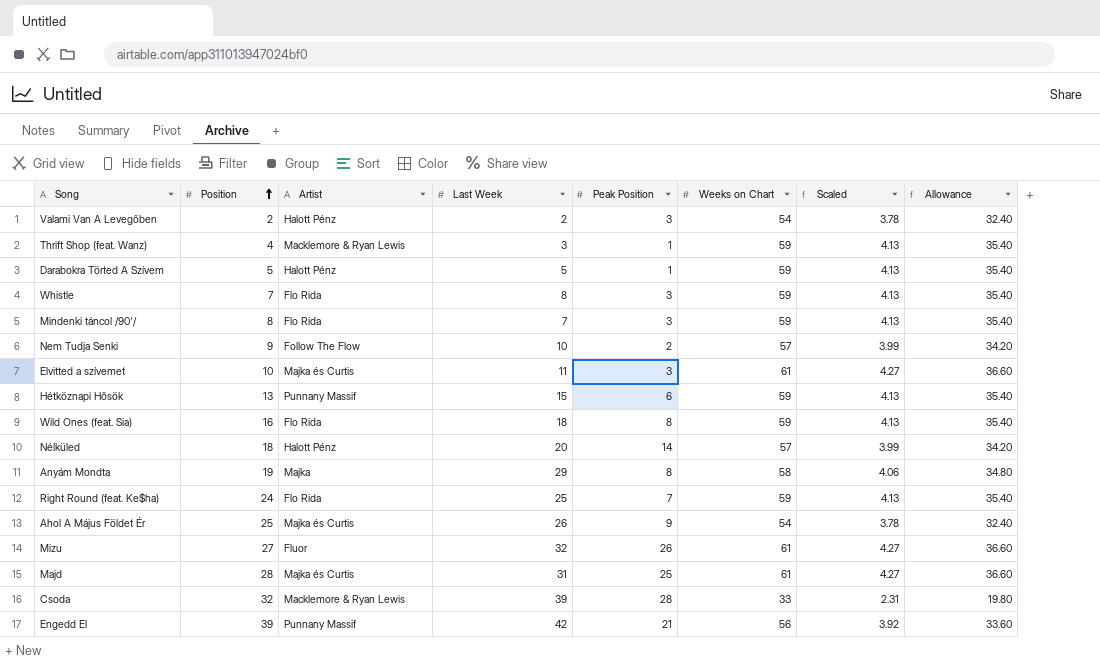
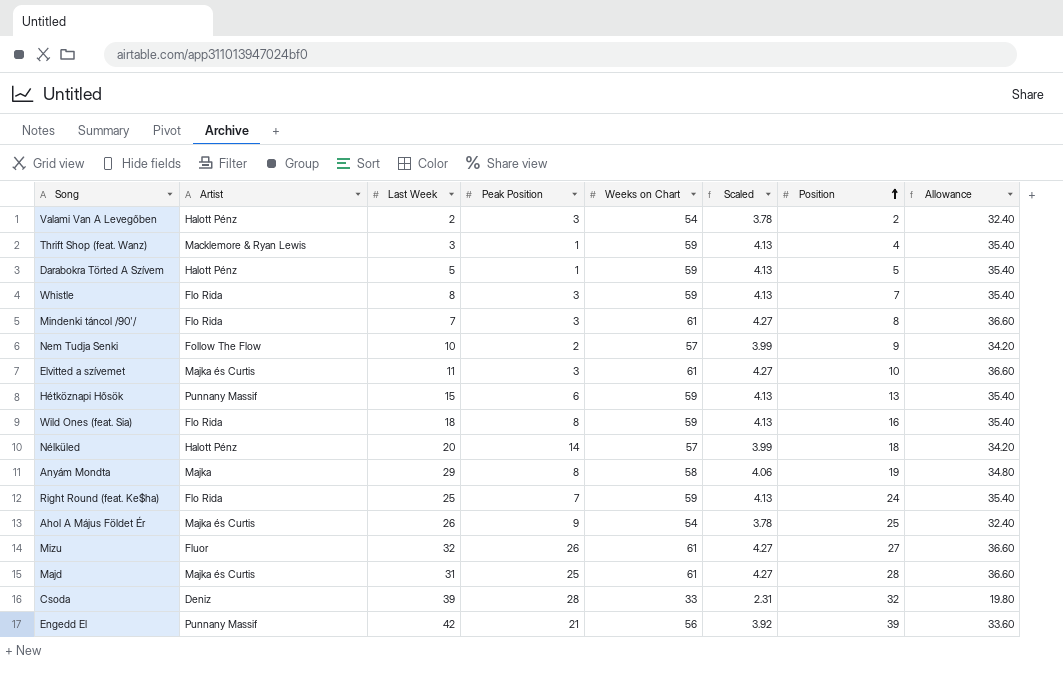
column Position | position: 2 -> 7
Mindenki táncol /90'/ | Weeks on Chart: 59 -> 61
Mindenki táncol /90'/ | Scaled: 4.13 -> 4.27
Mindenki táncol /90'/ | Allowance: 35.40 -> 36.60
Csoda | Artist: Macklemore & Ryan Lewis -> Deniz

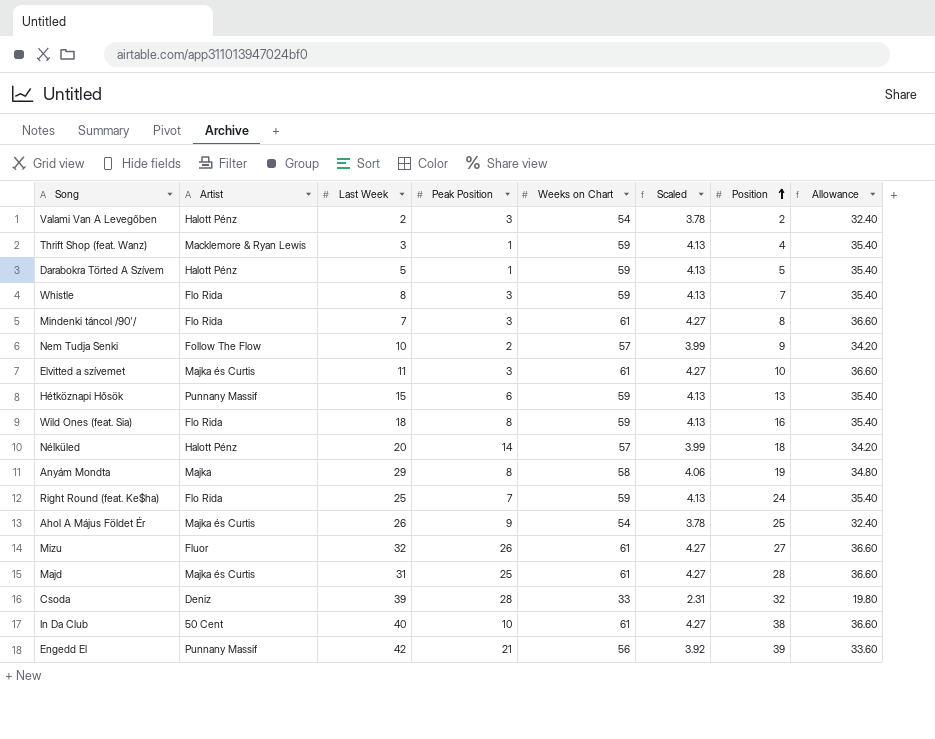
row In Da Club: none -> 50 Cent | 40 | 10 | 61 | 4.27 | 38 | 36.60

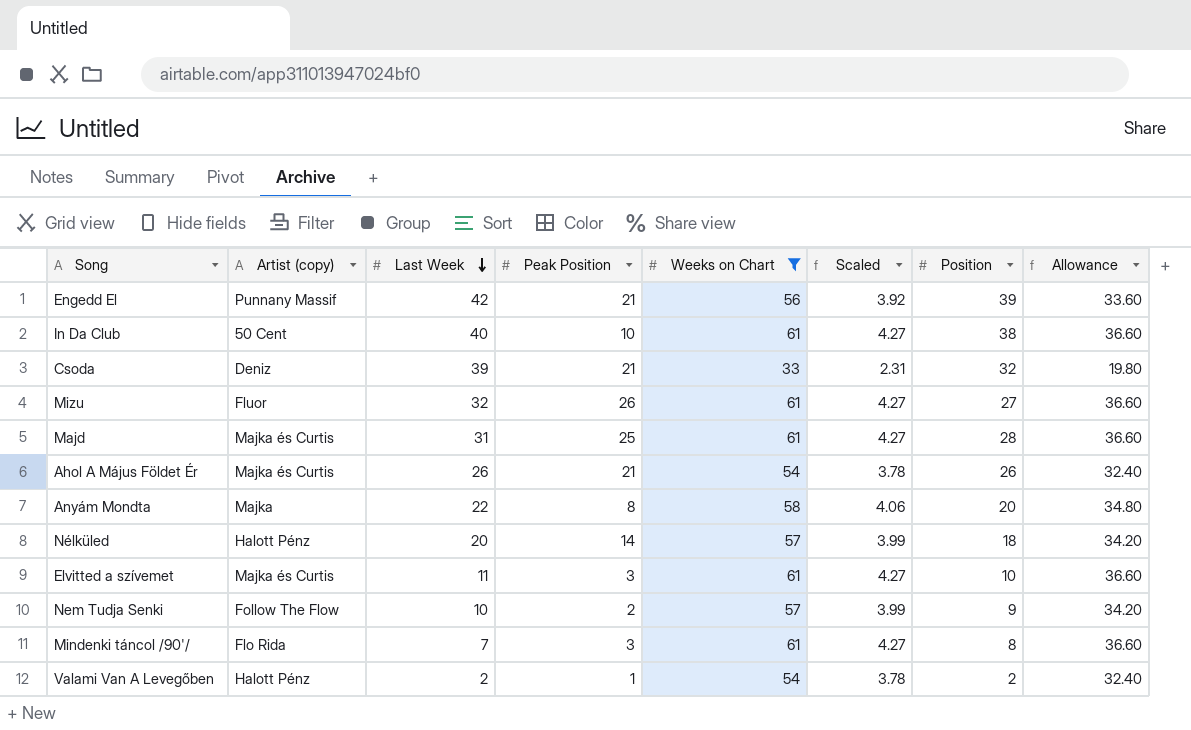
filter: none -> Weeks on Chart != 59
row order: Position ascending -> Last Week descending
column name: Artist -> Artist (copy)
Csoda | Peak Position: 28 -> 21
Ahol A Május Földet Ér | Peak Position: 9 -> 21
Ahol A Május Földet Ér | Position: 25 -> 26
Anyám Mondta | Last Week: 29 -> 22
Anyám Mondta | Position: 19 -> 20
Valami Van A Levegőben | Peak Position: 3 -> 1

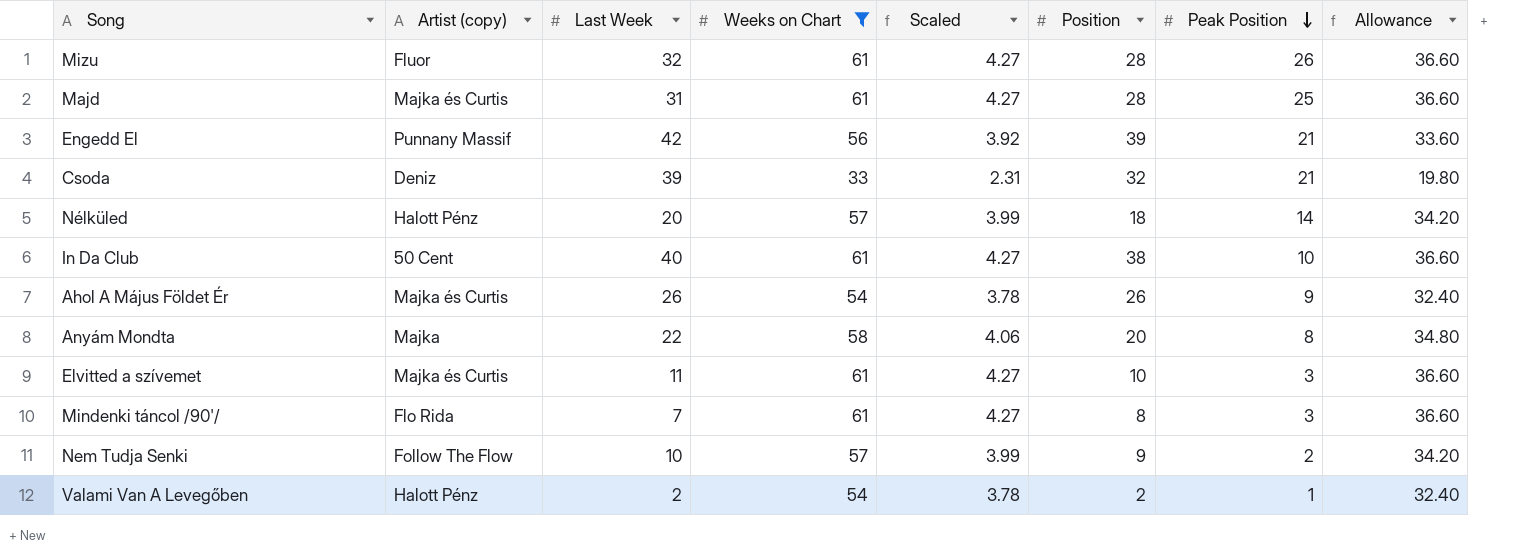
row order: Last Week descending -> Peak Position descending
column Peak Position | position: 4 -> 7
Mizu | Position: 27 -> 28
Ahol A Május Földet Ér | Peak Position: 21 -> 9

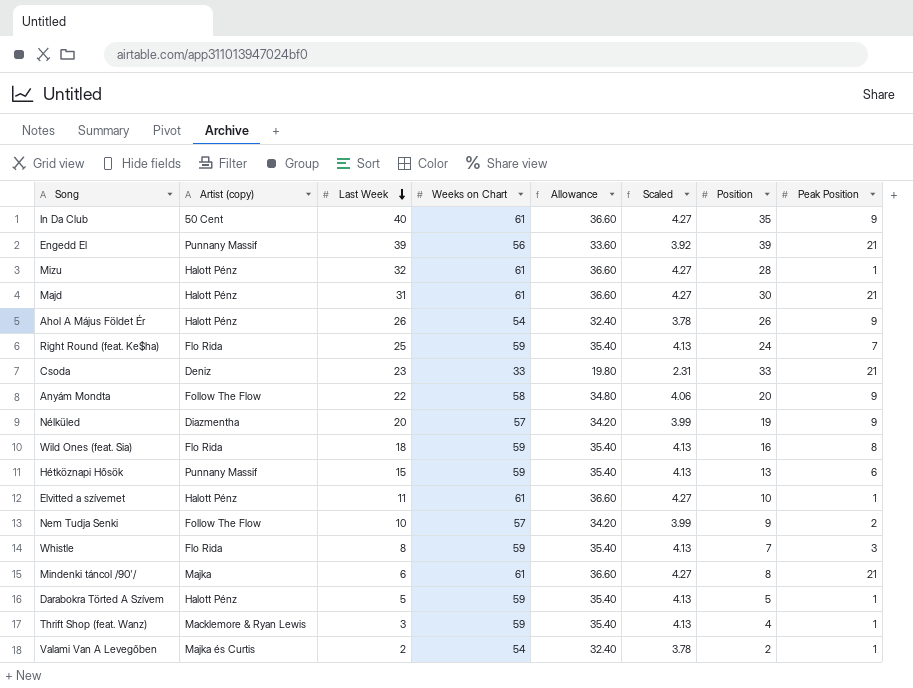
filter: Weeks on Chart != 59 -> none
row order: Peak Position descending -> Last Week descending
column Allowance | position: 8 -> 5
In Da Club | Position: 38 -> 35
In Da Club | Peak Position: 10 -> 9
Engedd El | Last Week: 42 -> 39
Mizu | Artist (copy): Fluor -> Halott Pénz
Mizu | Peak Position: 26 -> 1
Majd | Artist (copy): Majka és Curtis -> Halott Pénz
Majd | Position: 28 -> 30
Majd | Peak Position: 25 -> 21
Ahol A Május Földet Ér | Artist (copy): Majka és Curtis -> Halott Pénz
Csoda | Last Week: 39 -> 23
Csoda | Position: 32 -> 33
Anyám Mondta | Artist (copy): Majka -> Follow The Flow
Anyám Mondta | Peak Position: 8 -> 9
Nélküled | Artist (copy): Halott Pénz -> Diazmentha
Nélküled | Position: 18 -> 19
Nélküled | Peak Position: 14 -> 9
Elvitted a szívemet | Artist (copy): Majka és Curtis -> Halott Pénz
Elvitted a szívemet | Peak Position: 3 -> 1
Mindenki táncol /90'/ | Artist (copy): Flo Rida -> Majka
Mindenki táncol /90'/ | Last Week: 7 -> 6
Mindenki táncol /90'/ | Peak Position: 3 -> 21
Valami Van A Levegőben | Artist (copy): Halott Pénz -> Majka és Curtis

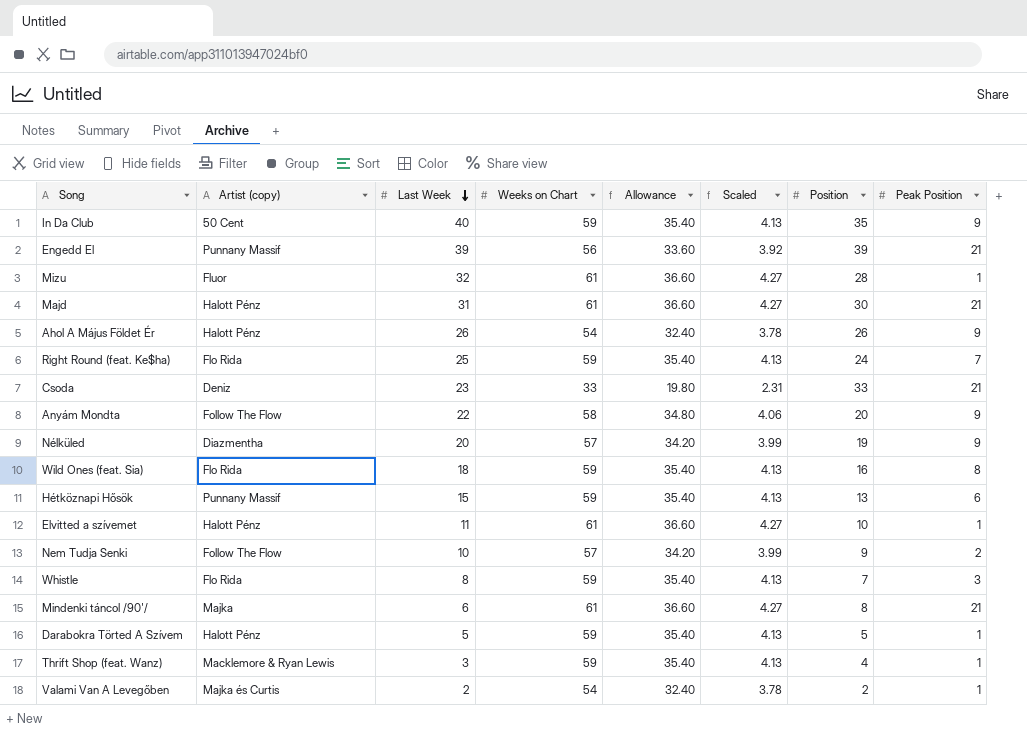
In Da Club | Weeks on Chart: 61 -> 59
In Da Club | Allowance: 36.60 -> 35.40
In Da Club | Scaled: 4.27 -> 4.13
Mizu | Artist (copy): Halott Pénz -> Fluor

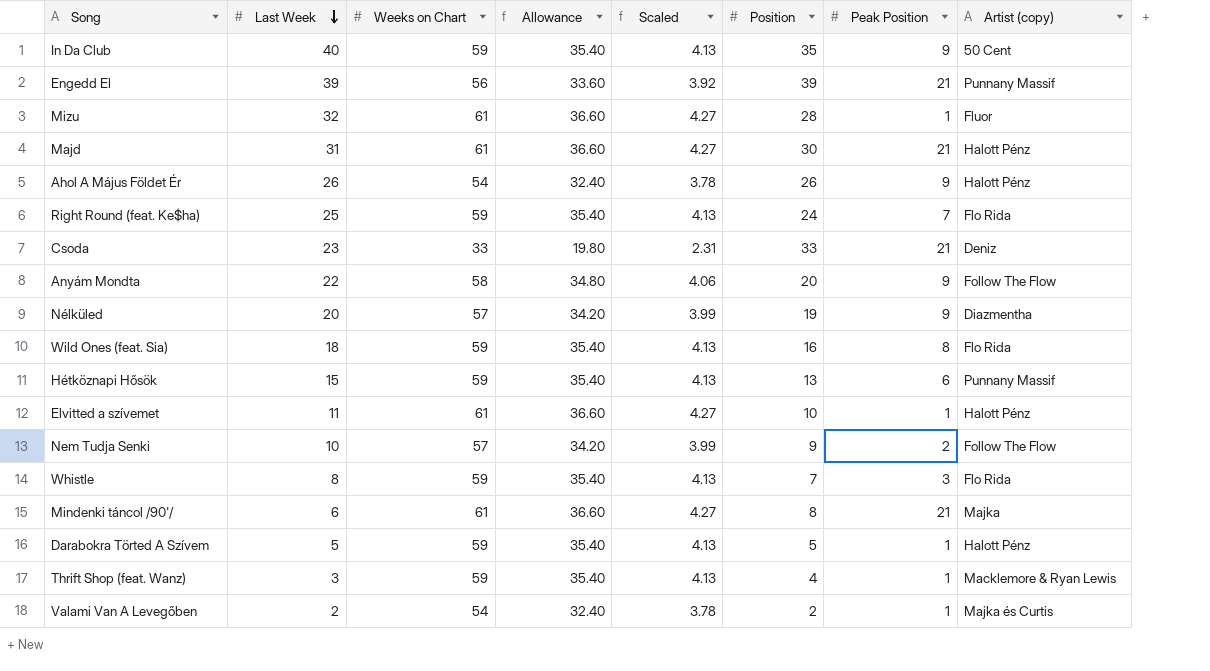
column Artist (copy) | position: 2 -> 8

